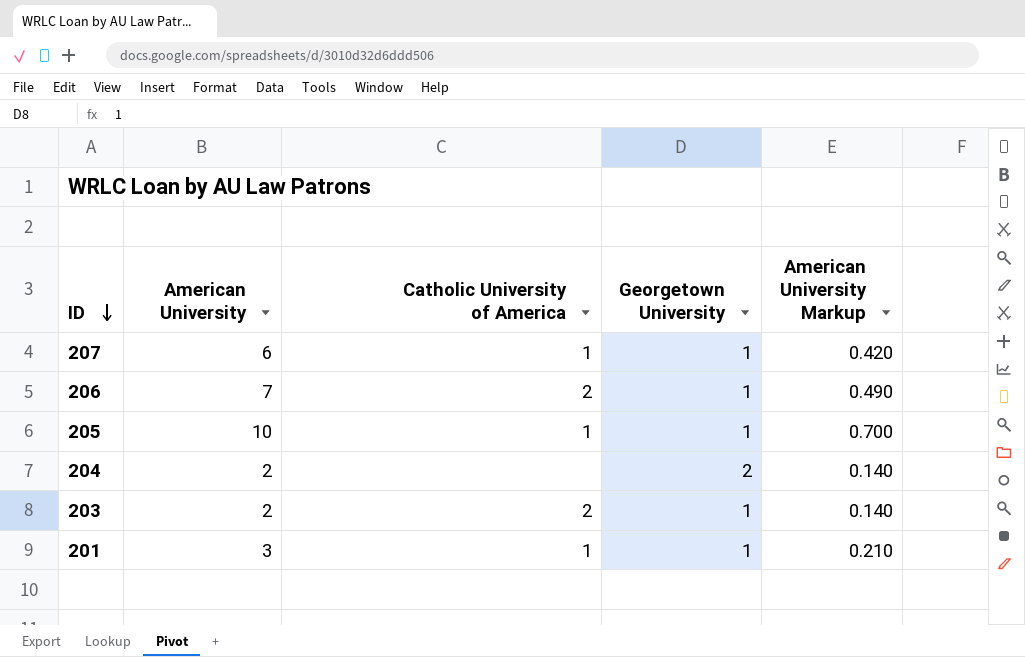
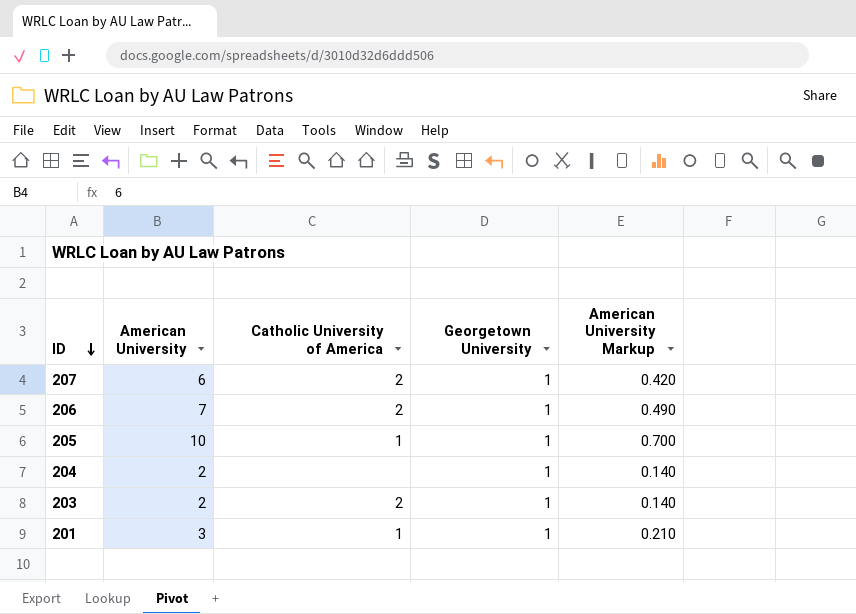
207 | Catholic University of America: 1 -> 2
204 | Georgetown University: 2 -> 1

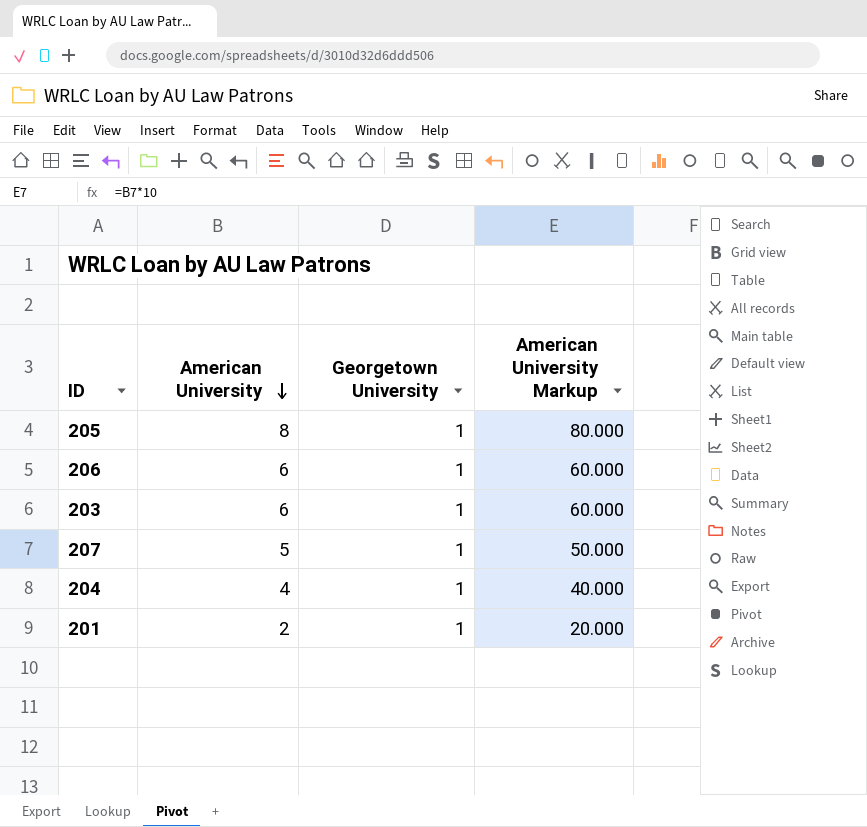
row order: ID descending -> American University descending
column Catholic University of America | position: 3 -> none
column American University Markup | formula: [American University] * 0.07 -> [American University] * 10
205 | American University: 10 -> 8
206 | American University: 7 -> 6
203 | American University: 2 -> 6
207 | American University: 6 -> 5
204 | American University: 2 -> 4
201 | American University: 3 -> 2

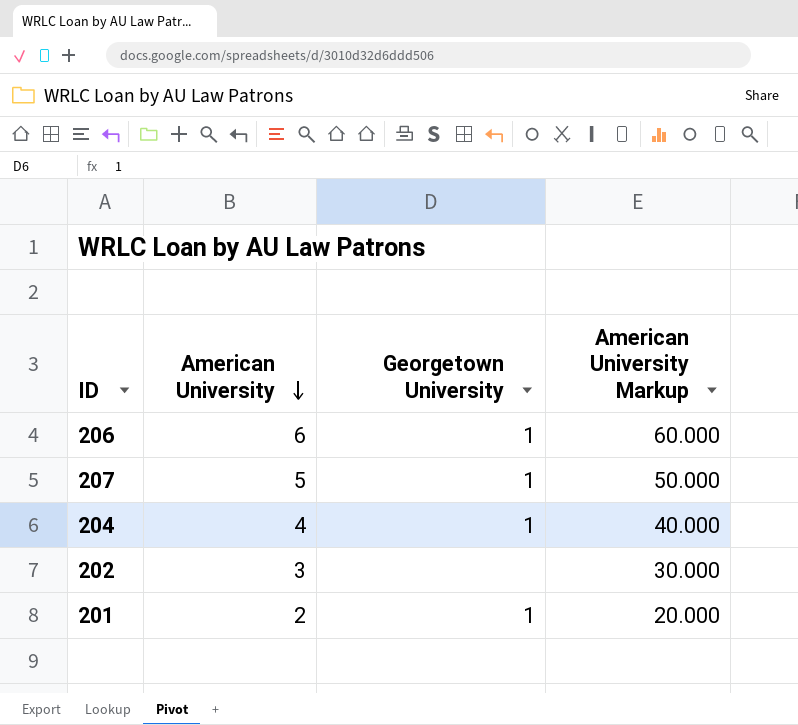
row 205: 8 | 1 | 80.000 -> none
row 203: 6 | 1 | 60.000 -> none
row 202: none -> 3 | none | 30.000

